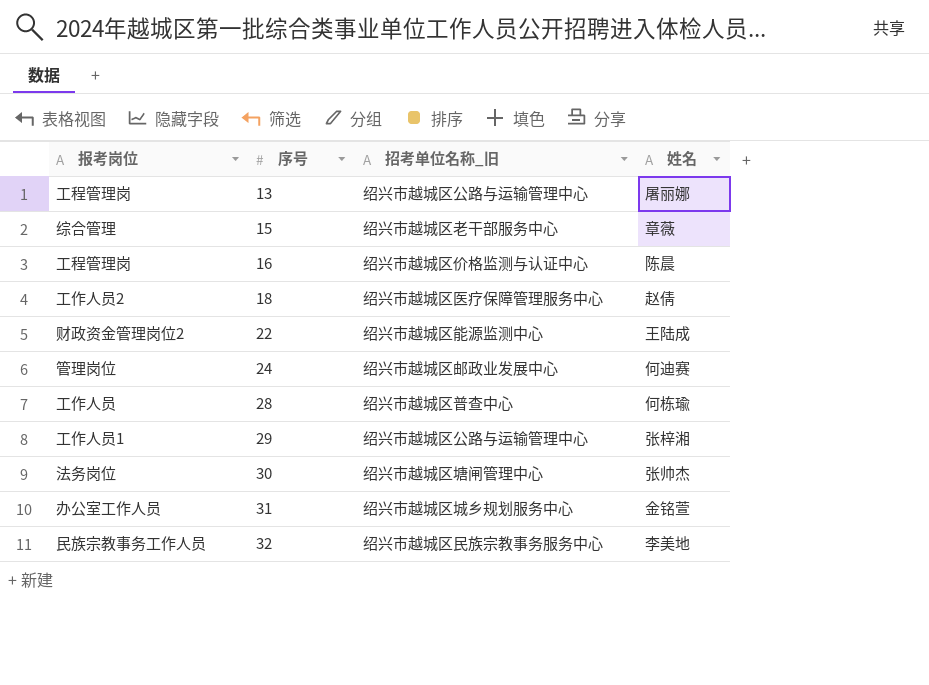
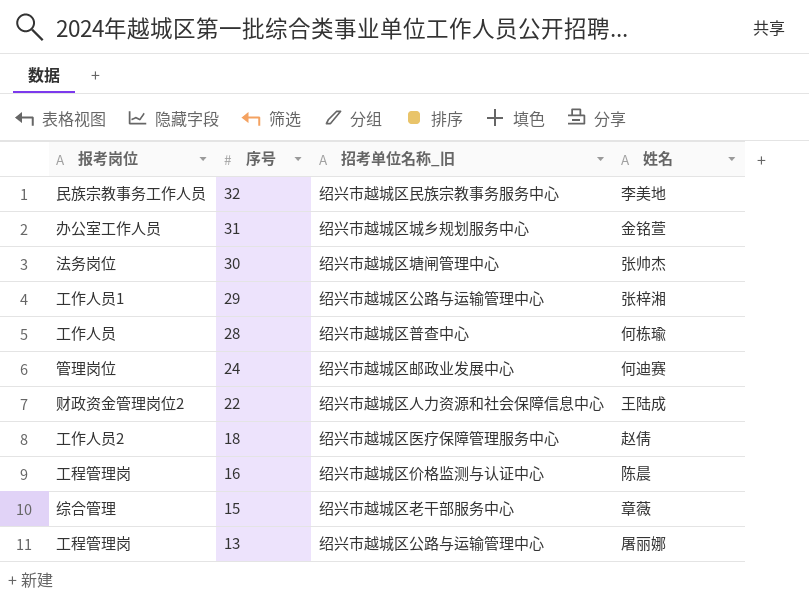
row order: 序号 ascending -> 序号 descending
22 | 招考单位名称_旧: 绍兴市越城区能源监测中心 -> 绍兴市越城区人力资源和社会保障信息中心

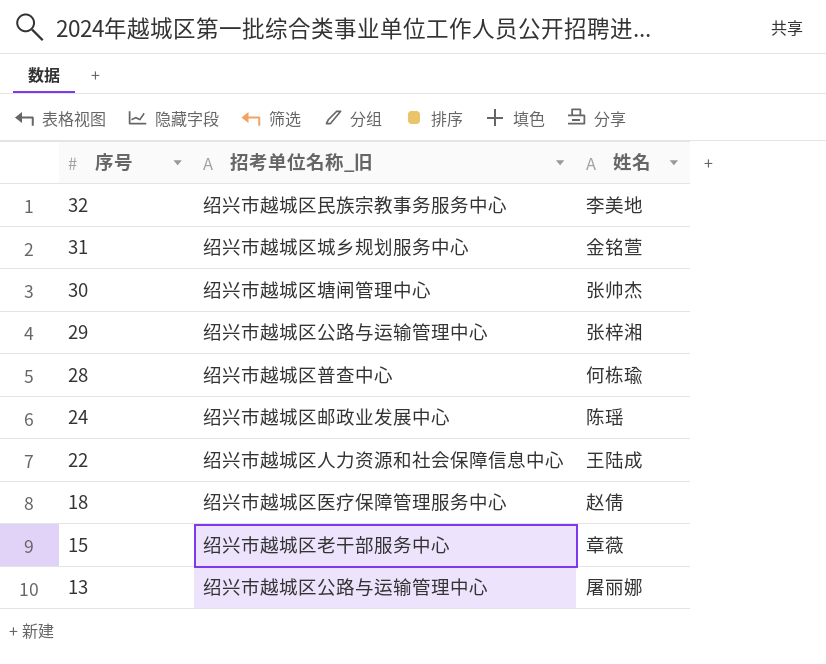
column 报考岗位 | position: 1 -> none
row 16: 工程管理岗 | 绍兴市越城区价格监测与认证中心 | 陈晨 -> none
24 | 姓名: 何迪赛 -> 陈瑶

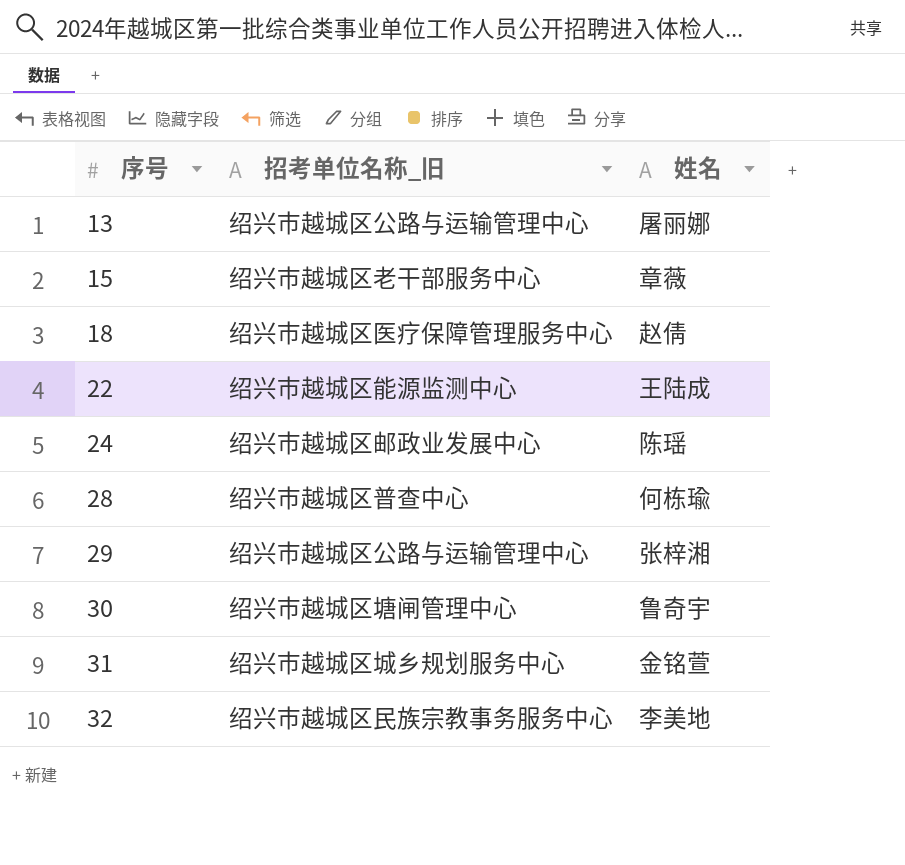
row order: 序号 descending -> 序号 ascending
22 | 招考单位名称_旧: 绍兴市越城区人力资源和社会保障信息中心 -> 绍兴市越城区能源监测中心
30 | 姓名: 张帅杰 -> 鲁奇宇

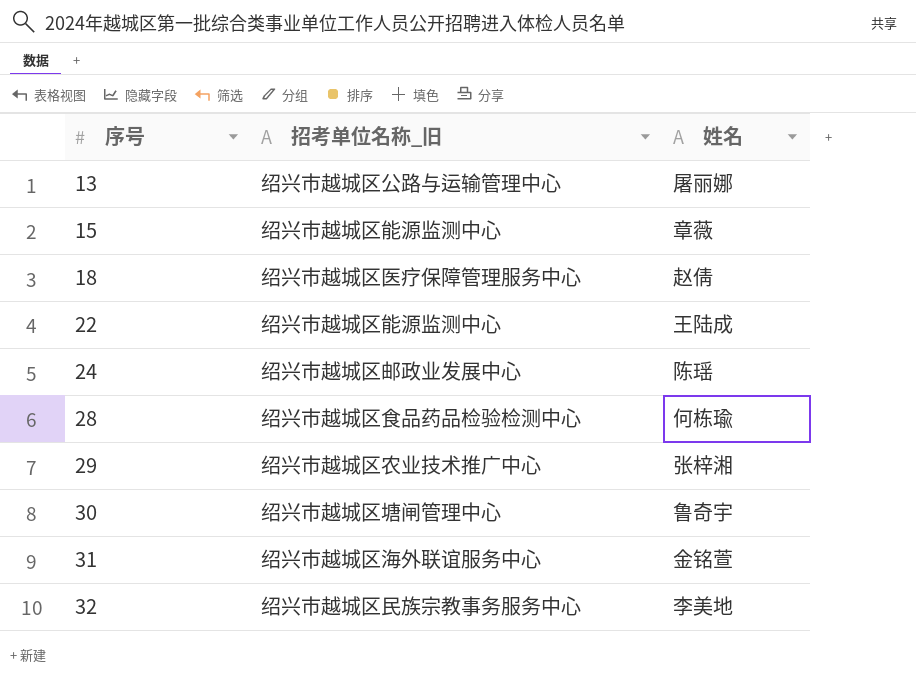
15 | 招考单位名称_旧: 绍兴市越城区老干部服务中心 -> 绍兴市越城区能源监测中心
28 | 招考单位名称_旧: 绍兴市越城区普查中心 -> 绍兴市越城区食品药品检验检测中心
29 | 招考单位名称_旧: 绍兴市越城区公路与运输管理中心 -> 绍兴市越城区农业技术推广中心
31 | 招考单位名称_旧: 绍兴市越城区城乡规划服务中心 -> 绍兴市越城区海外联谊服务中心

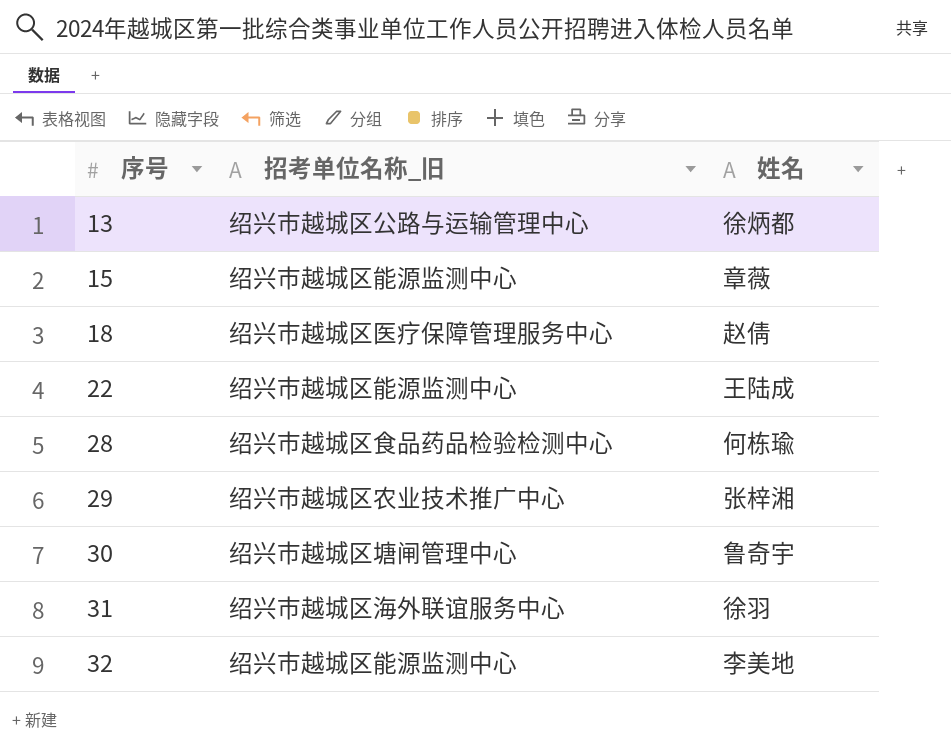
row 24: 绍兴市越城区邮政业发展中心 | 陈瑶 -> none
13 | 姓名: 屠丽娜 -> 徐炳都
31 | 姓名: 金铭萱 -> 徐羽
32 | 招考单位名称_旧: 绍兴市越城区民族宗教事务服务中心 -> 绍兴市越城区能源监测中心

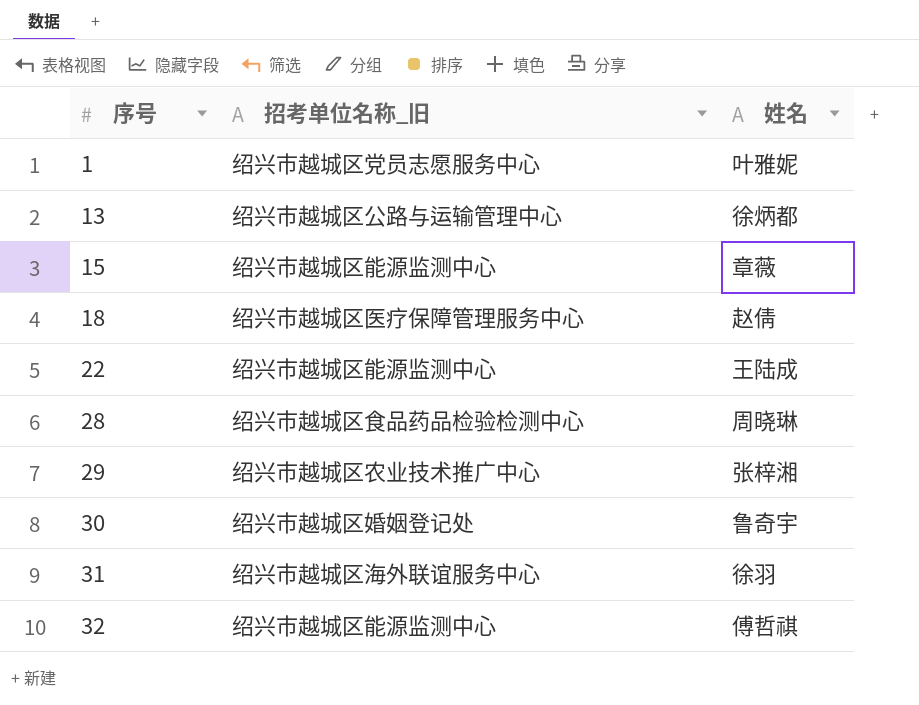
row 1: none -> 绍兴市越城区党员志愿服务中心 | 叶雅妮
28 | 姓名: 何栋瑜 -> 周晓琳
30 | 招考单位名称_旧: 绍兴市越城区塘闸管理中心 -> 绍兴市越城区婚姻登记处
32 | 姓名: 李美地 -> 傅哲祺

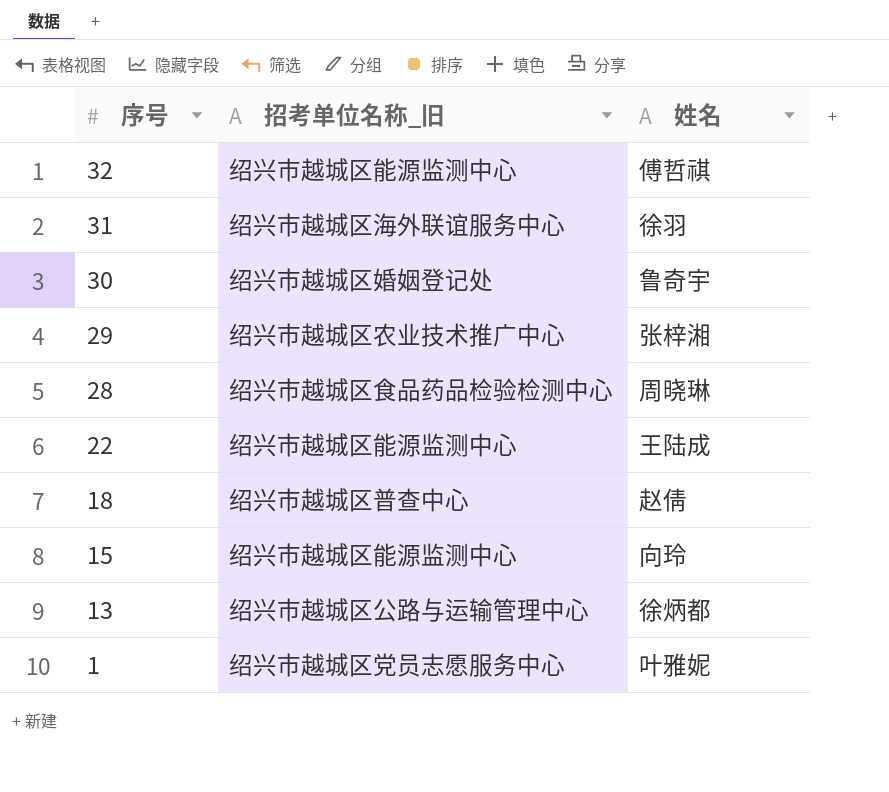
row order: 序号 ascending -> 序号 descending
18 | 招考单位名称_旧: 绍兴市越城区医疗保障管理服务中心 -> 绍兴市越城区普查中心
15 | 姓名: 章薇 -> 向玲

